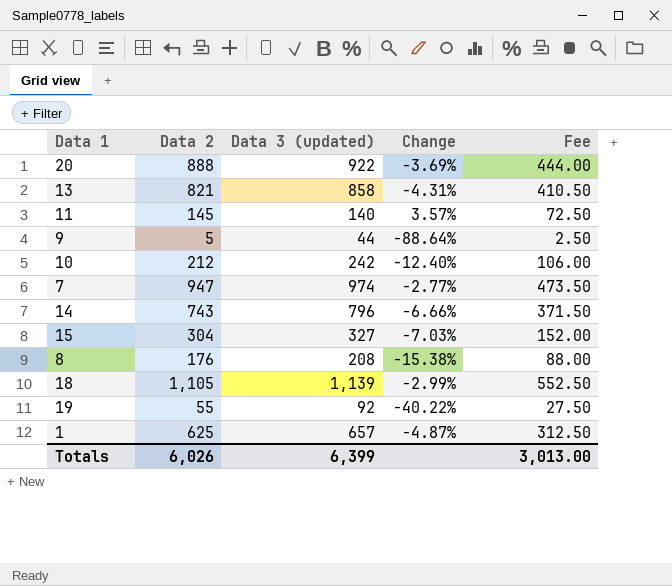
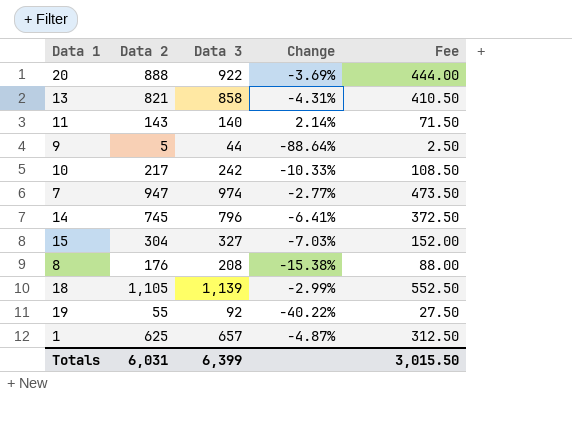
column name: Data 3 (updated) -> Data 3
11 | Data 2: 145 -> 143
11 | Change: 3.57% -> 2.14%
11 | Fee: 72.50 -> 71.50
10 | Data 2: 212 -> 217
10 | Change: -12.40% -> -10.33%
10 | Fee: 106.00 -> 108.50
14 | Data 2: 743 -> 745
14 | Change: -6.66% -> -6.41%
14 | Fee: 371.50 -> 372.50
Totals | Data 2: 6,026 -> 6,031
Totals | Fee: 3,013.00 -> 3,015.50

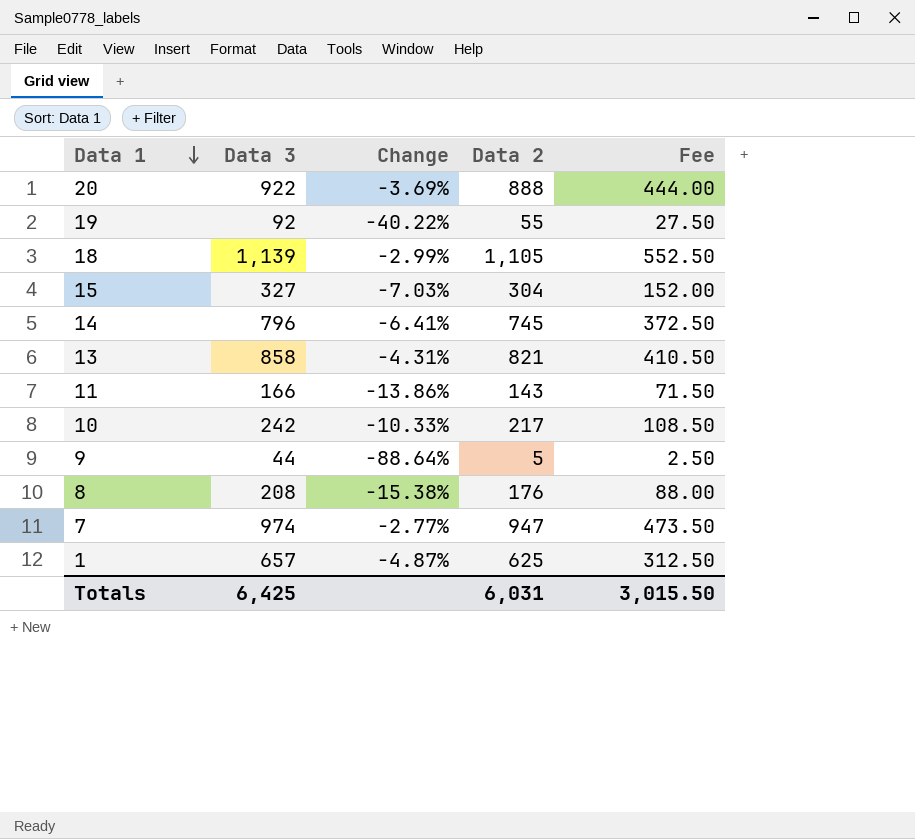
row order: none -> Data 1 descending
column Data 2 | position: 2 -> 4
11 | Data 3: 140 -> 166
11 | Change: 2.14% -> -13.86%
Totals | Data 3: 6,399 -> 6,425

